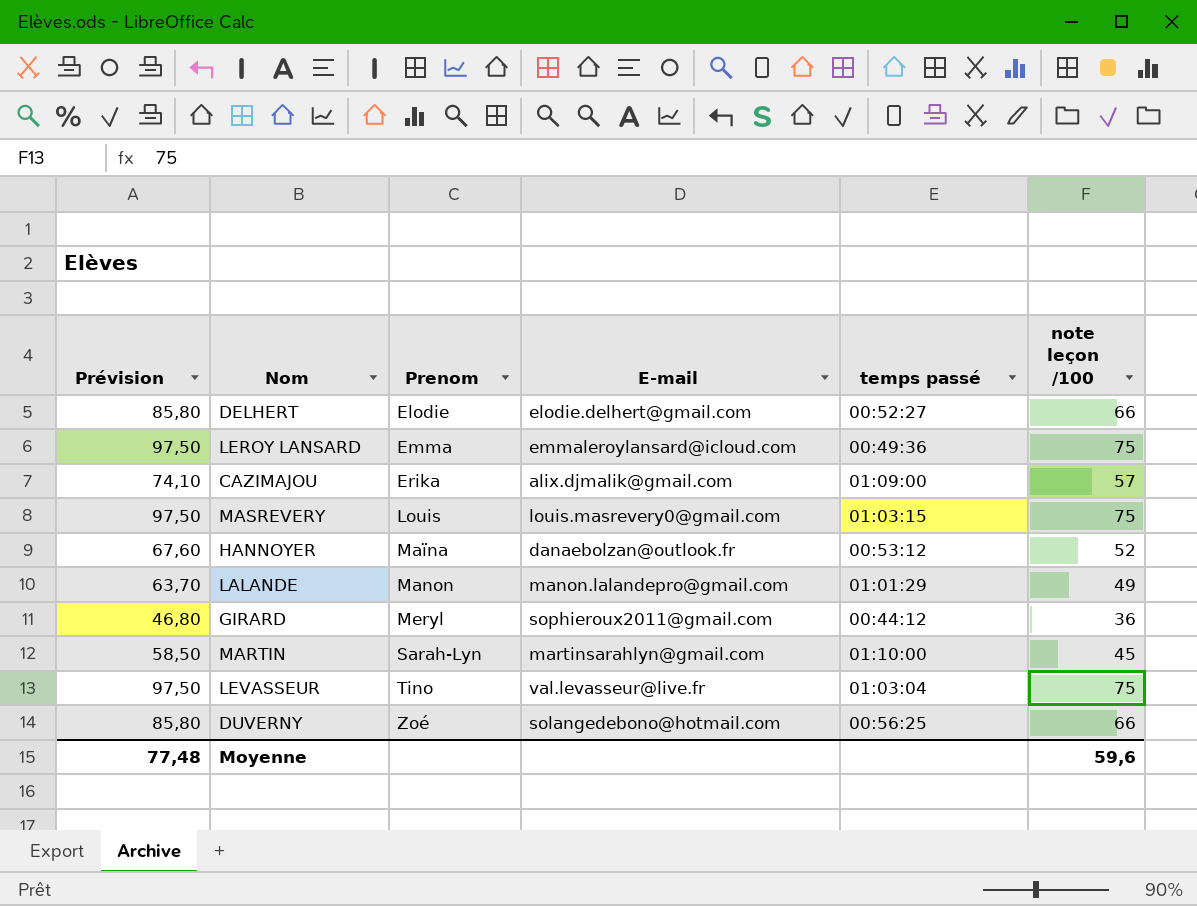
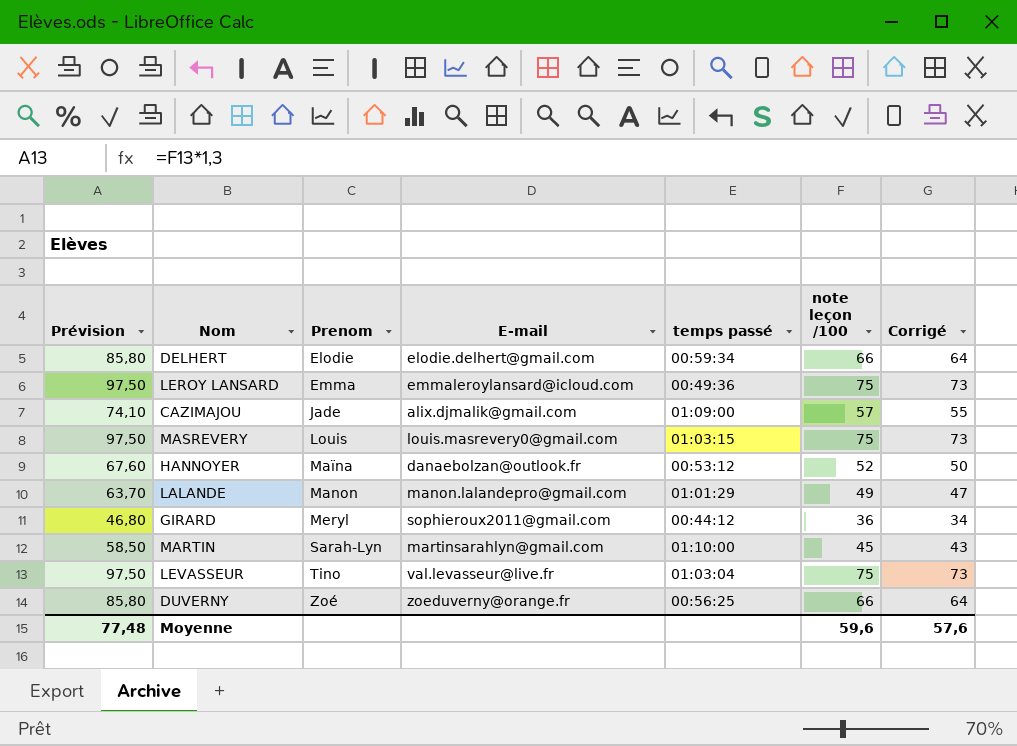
column Corrigé | formula: none -> [note leçon /100] - 2
DELHERT | temps passé: 00:52:27 -> 00:59:34
CAZIMAJOU | Prenom: Erika -> Jade
DUVERNY | E-mail: solangedebono@hotmail.com -> zoeduverny@orange.fr

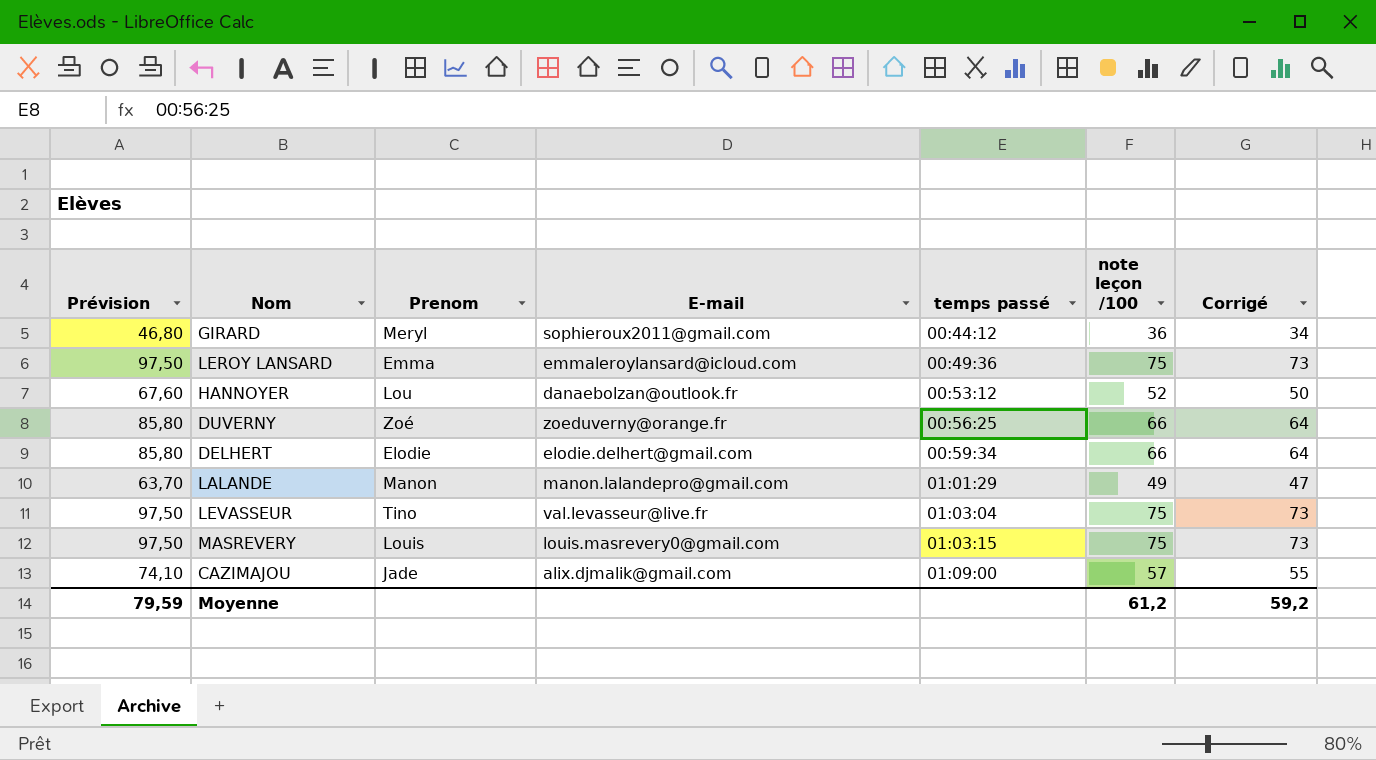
row order: Prenom ascending -> temps passé ascending
row MARTIN: 58,50 | Sarah-Lyn | martinsarahlyn@gmail.com | 01:10:00 | 45 | 43 -> none
HANNOYER | Prenom: Maïna -> Lou
Moyenne | Prévision: 77,48 -> 79,59
Moyenne | note leçon /100: 59,6 -> 61,2
Moyenne | Corrigé: 57,6 -> 59,2

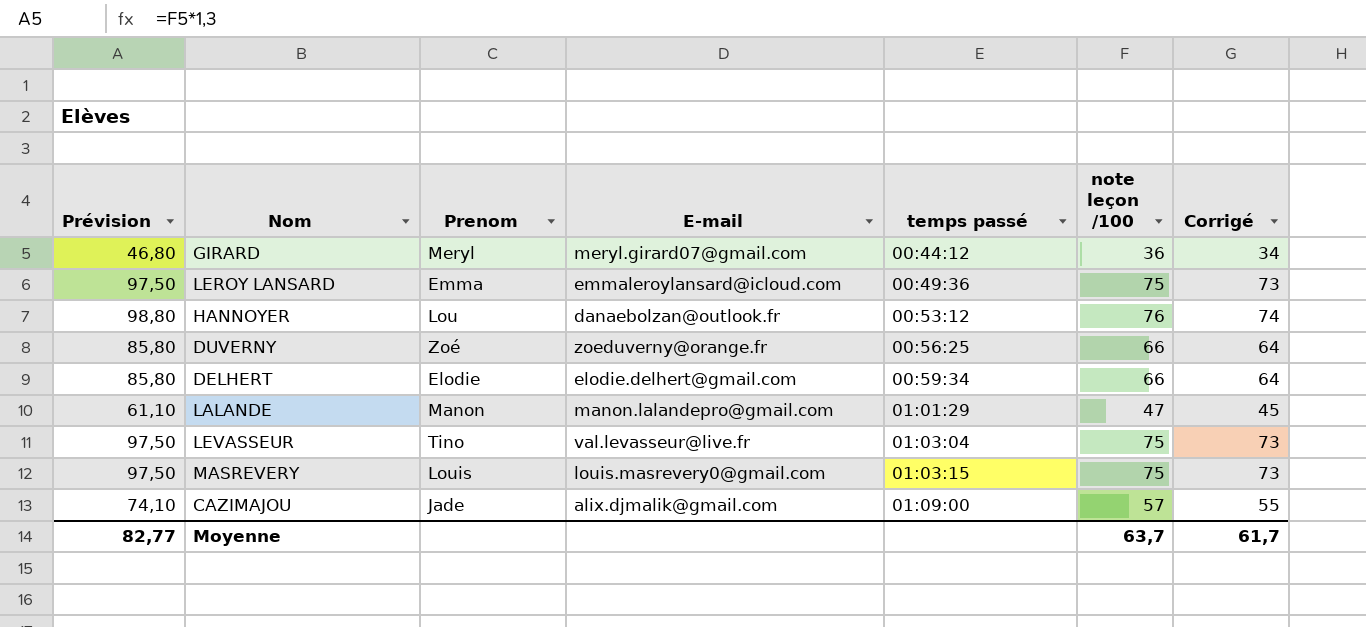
GIRARD | E-mail: sophieroux2011@gmail.com -> meryl.girard07@gmail.com
HANNOYER | Prévision: 67,60 -> 98,80
HANNOYER | note leçon /100: 52 -> 76
HANNOYER | Corrigé: 50 -> 74
LALANDE | Prévision: 63,70 -> 61,10
LALANDE | note leçon /100: 49 -> 47
LALANDE | Corrigé: 47 -> 45
Moyenne | Prévision: 79,59 -> 82,77
Moyenne | note leçon /100: 61,2 -> 63,7
Moyenne | Corrigé: 59,2 -> 61,7

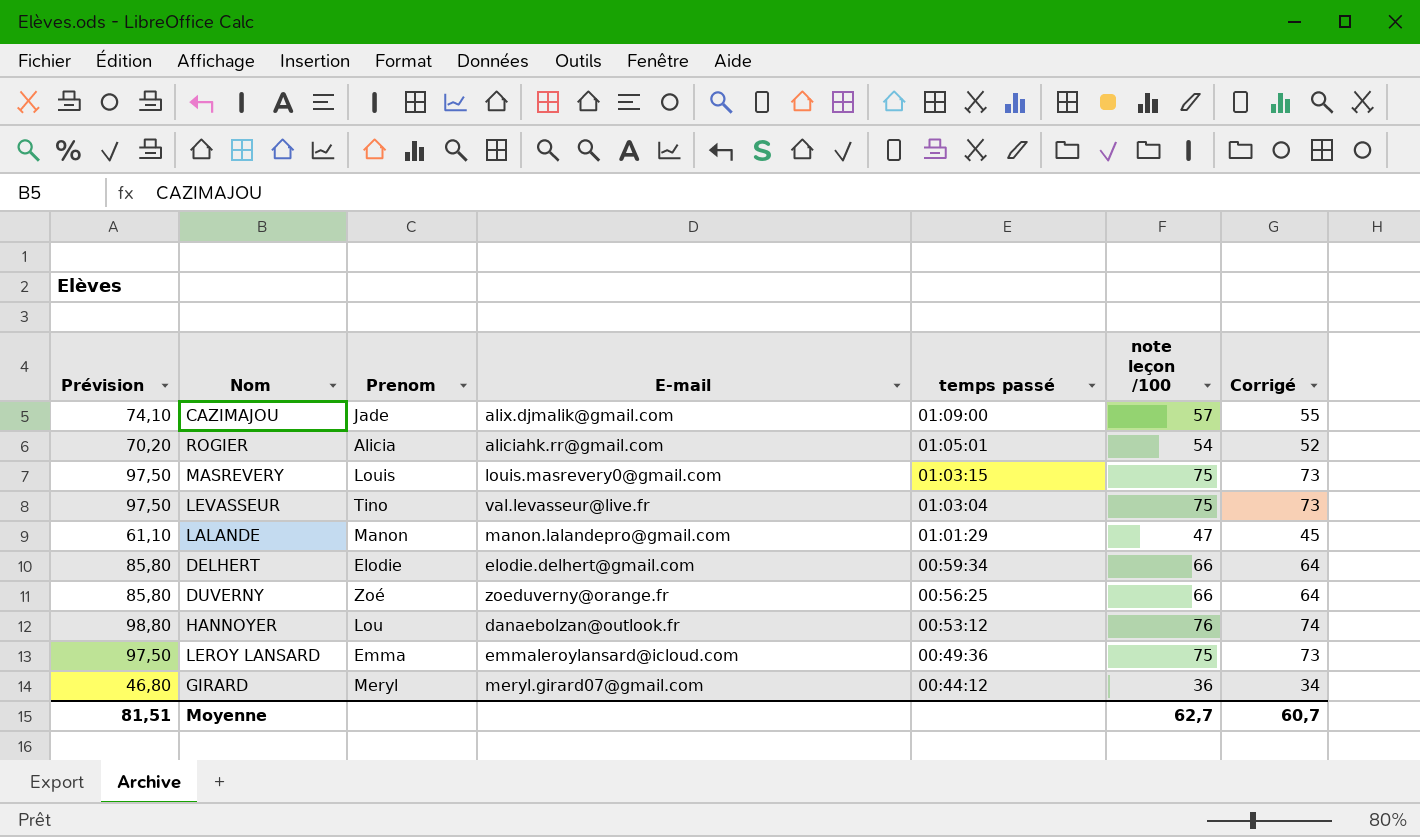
row order: temps passé ascending -> temps passé descending
row ROGIER: none -> 70,20 | Alicia | aliciahk.rr@gmail.com | 01:05:01 | 54 | 52
Moyenne | Prévision: 82,77 -> 81,51
Moyenne | note leçon /100: 63,7 -> 62,7
Moyenne | Corrigé: 61,7 -> 60,7

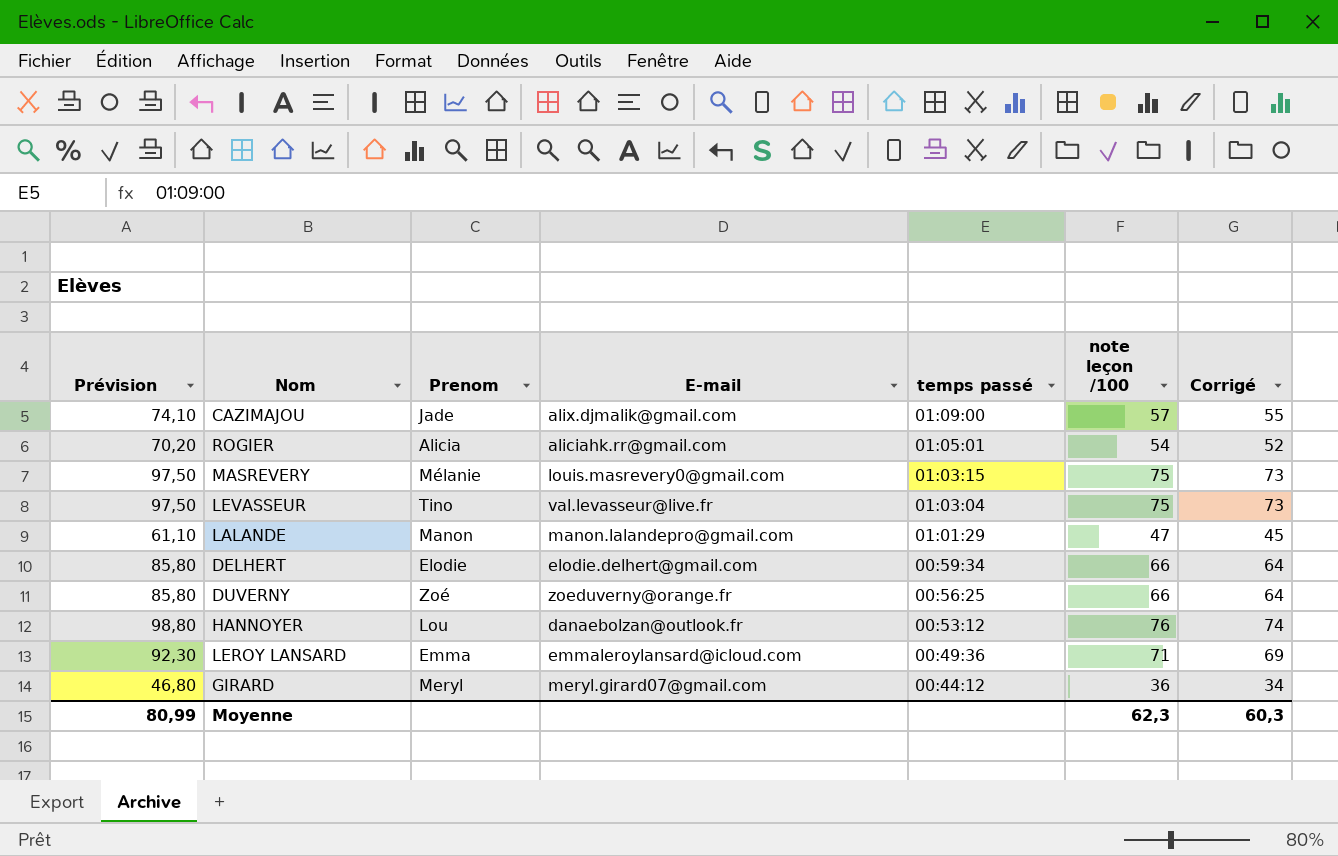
MASREVERY | Prenom: Louis -> Mélanie
LEROY LANSARD | Prévision: 97,50 -> 92,30
LEROY LANSARD | note leçon /100: 75 -> 71
LEROY LANSARD | Corrigé: 73 -> 69
Moyenne | Prévision: 81,51 -> 80,99
Moyenne | note leçon /100: 62,7 -> 62,3
Moyenne | Corrigé: 60,7 -> 60,3

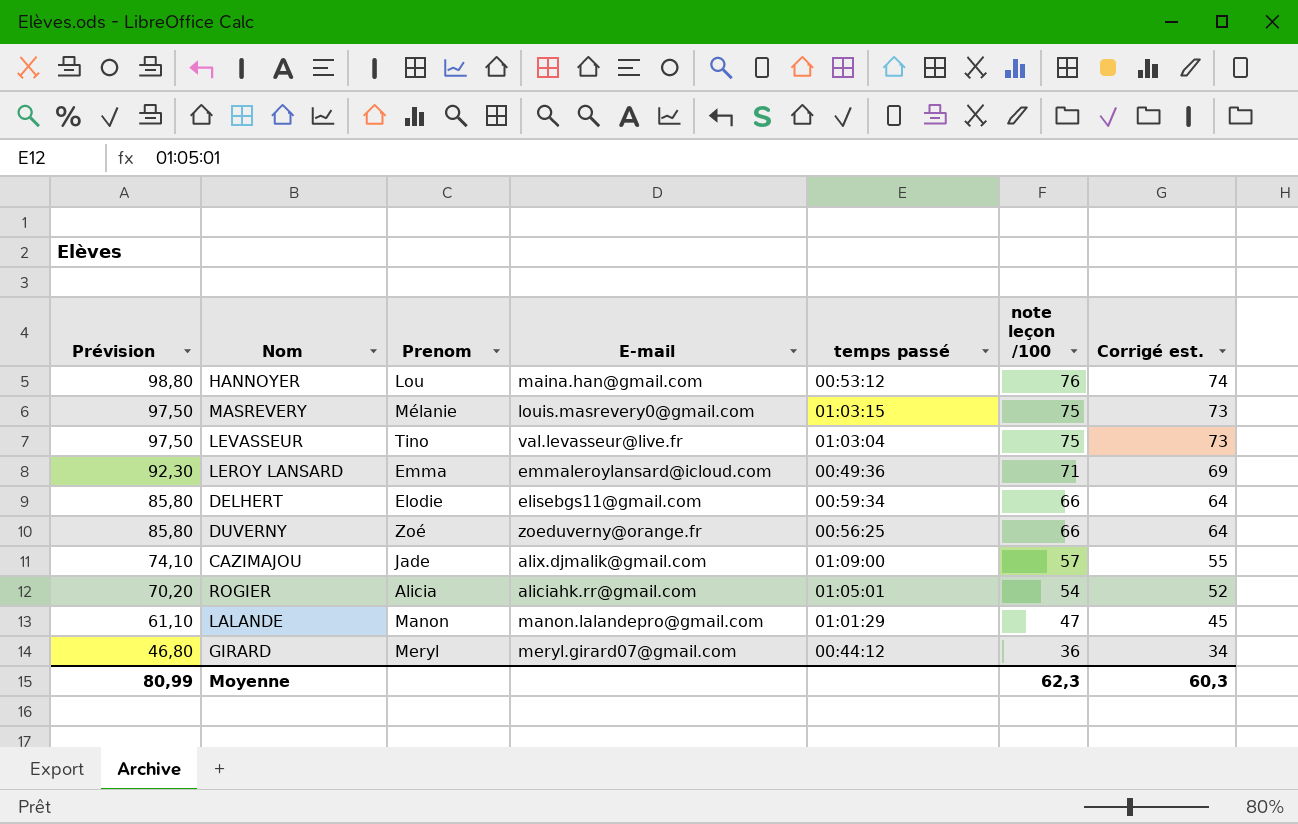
row order: temps passé descending -> Prévision descending
column name: Corrigé -> Corrigé est.
HANNOYER | E-mail: danaebolzan@outlook.fr -> maina.han@gmail.com
DELHERT | E-mail: elodie.delhert@gmail.com -> elisebgs11@gmail.com

